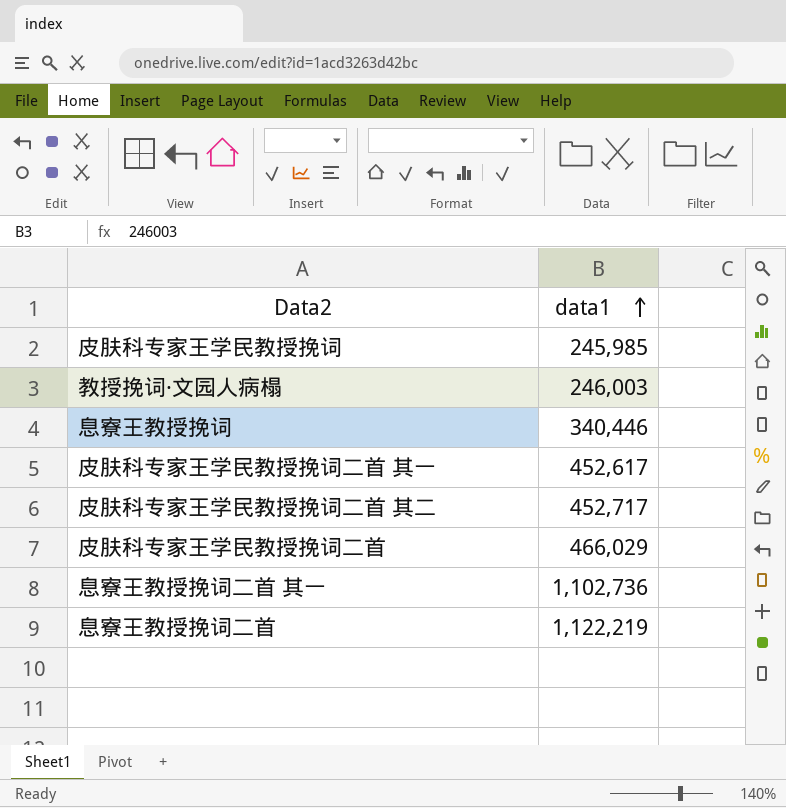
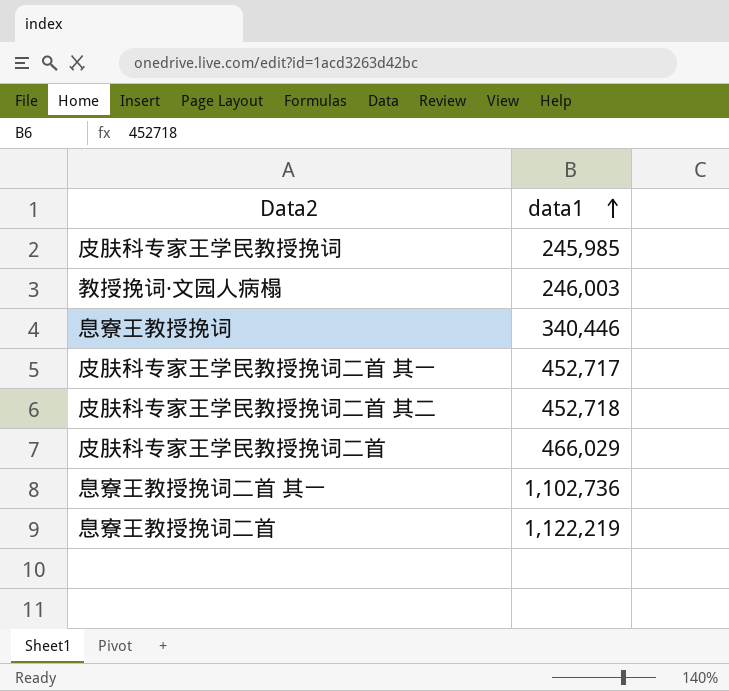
皮肤科专家王学民教授挽词二首 其一 | data1: 452,617 -> 452,717
皮肤科专家王学民教授挽词二首 其二 | data1: 452,717 -> 452,718

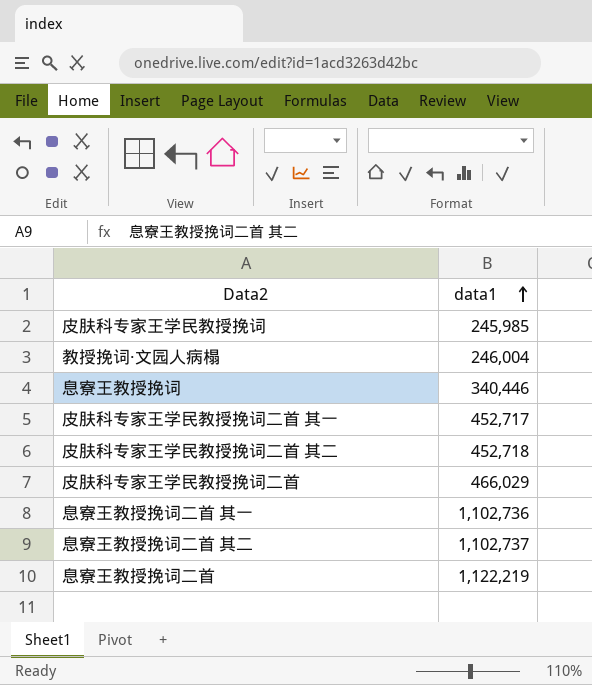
教授挽词·文园人病榻 | data1: 246,003 -> 246,004
row 息寮王教授挽词二首 其二: none -> 1,102,737

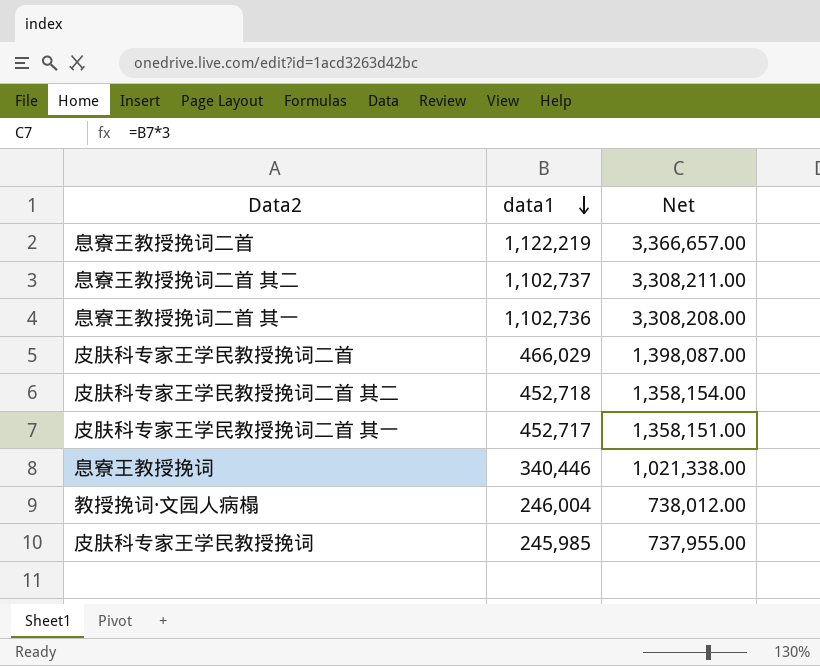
row order: data1 ascending -> data1 descending
column Net | formula: none -> [data1] * 3

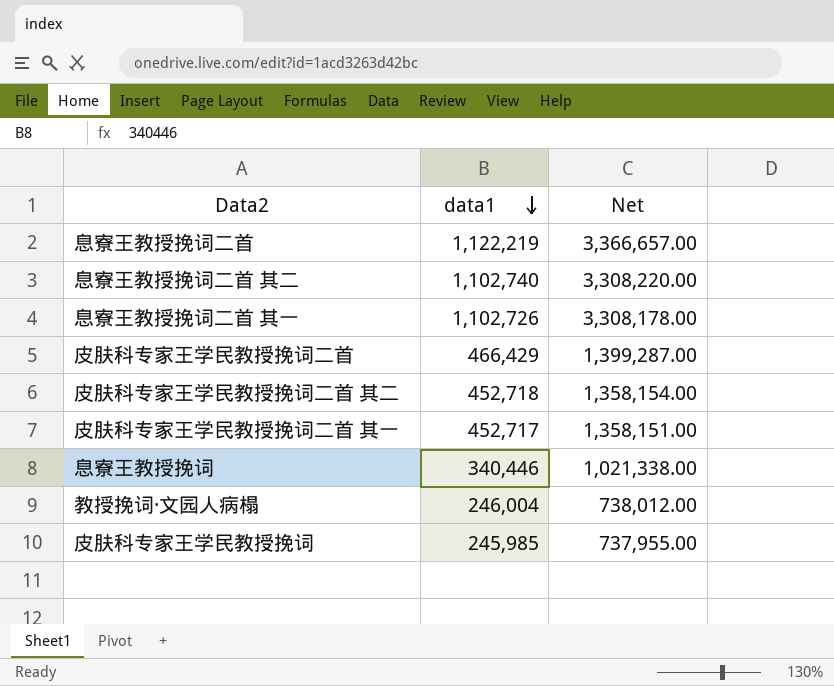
息寮王教授挽词二首 其二 | data1: 1,102,737 -> 1,102,740
息寮王教授挽词二首 其二 | Net: 3,308,211.00 -> 3,308,220.00
息寮王教授挽词二首 其一 | data1: 1,102,736 -> 1,102,726
息寮王教授挽词二首 其一 | Net: 3,308,208.00 -> 3,308,178.00
皮肤科专家王学民教授挽词二首 | data1: 466,029 -> 466,429
皮肤科专家王学民教授挽词二首 | Net: 1,398,087.00 -> 1,399,287.00

